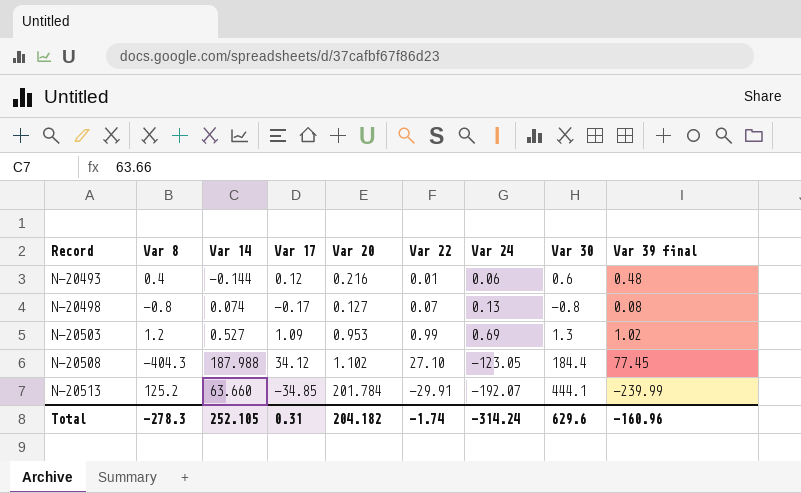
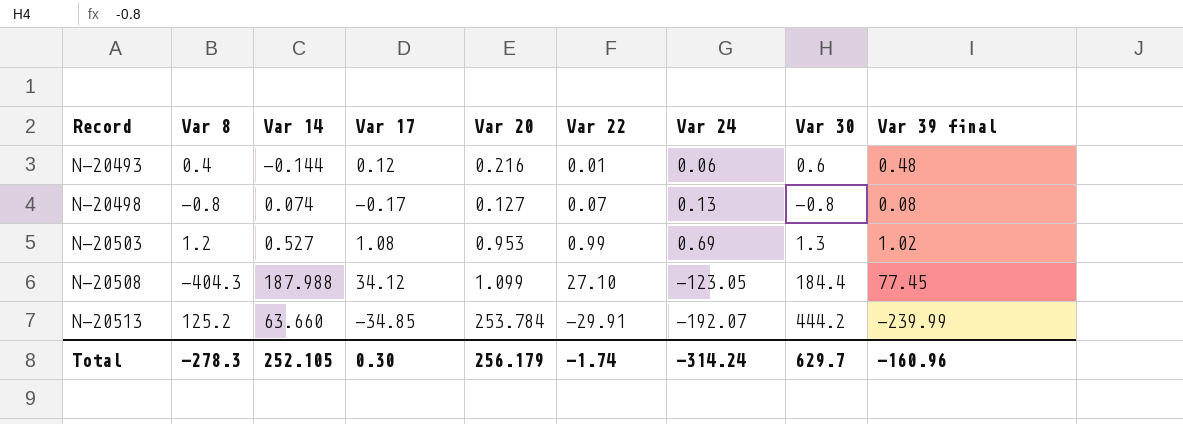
N-20503 | Var 17: 1.09 -> 1.08
N-20508 | Var 20: 1.102 -> 1.099
N-20513 | Var 20: 201.784 -> 253.784
N-20513 | Var 30: 444.1 -> 444.2
Total | Var 17: 0.31 -> 0.30
Total | Var 20: 204.182 -> 256.179
Total | Var 30: 629.6 -> 629.7

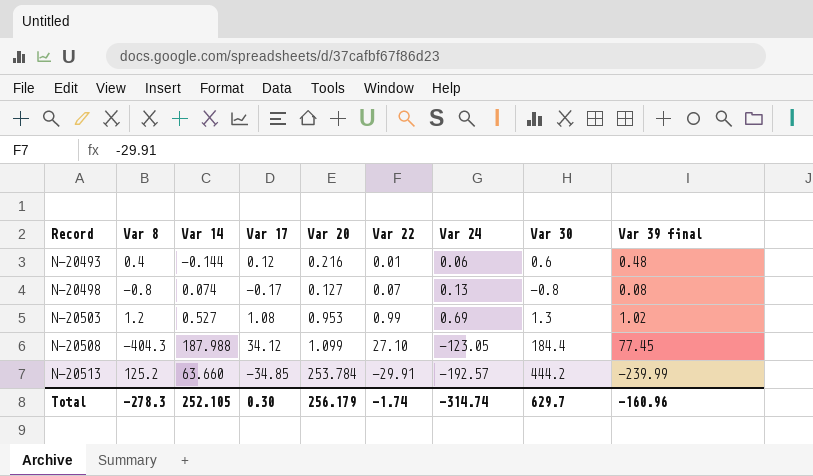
N-20513 | Var 24: -192.07 -> -192.57
Total | Var 24: -314.24 -> -314.74

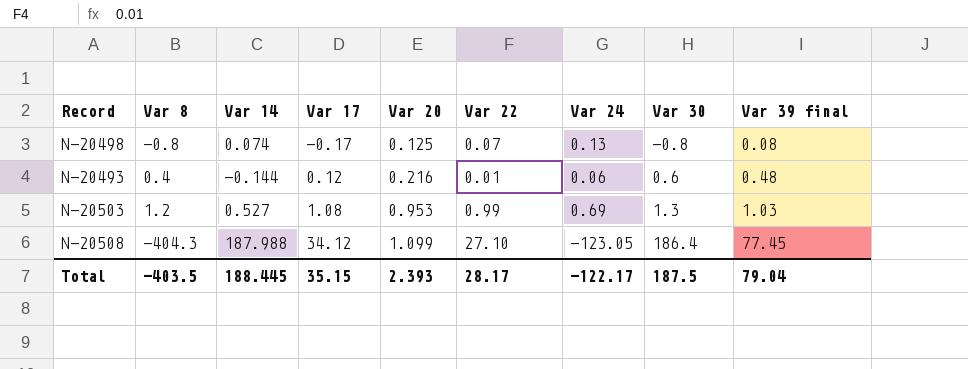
row order: Record ascending -> Var 17 ascending
row N-20513: 125.2 | 63.660 | -34.85 | 253.784 | -29.91 | -192.57 | 444.2 | -239.99 -> none
N-20498 | Var 20: 0.127 -> 0.125
N-20503 | Var 39 final: 1.02 -> 1.03
N-20508 | Var 30: 184.4 -> 186.4
Total | Var 8: -278.3 -> -403.5
Total | Var 14: 252.105 -> 188.445
Total | Var 17: 0.30 -> 35.15
Total | Var 20: 256.179 -> 2.393
Total | Var 22: -1.74 -> 28.17
Total | Var 24: -314.74 -> -122.17
Total | Var 30: 629.7 -> 187.5
Total | Var 39 final: -160.96 -> 79.04

